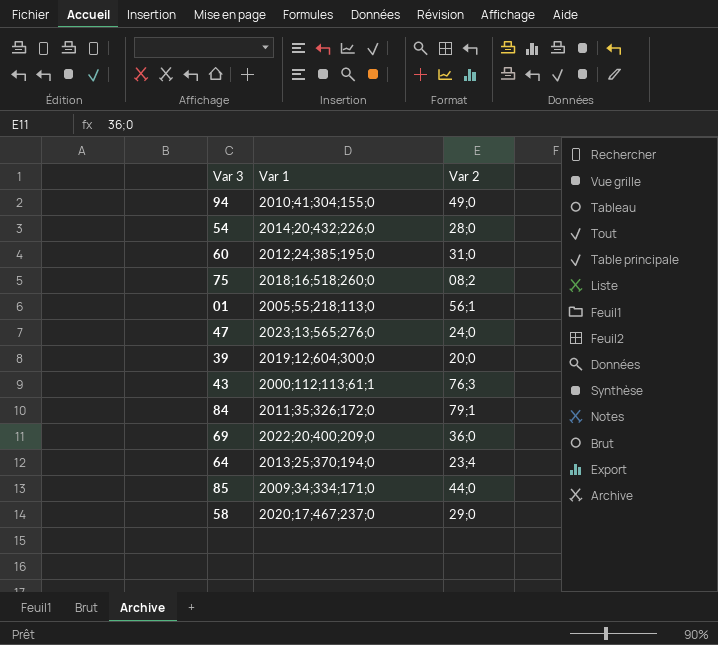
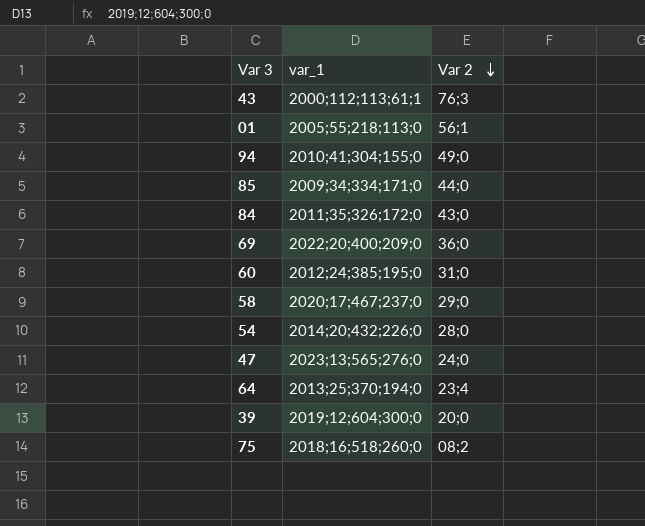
row order: none -> Var 2 descending
column name: Var 1 -> var_1
84 | Var 2: 79;1 -> 43;0

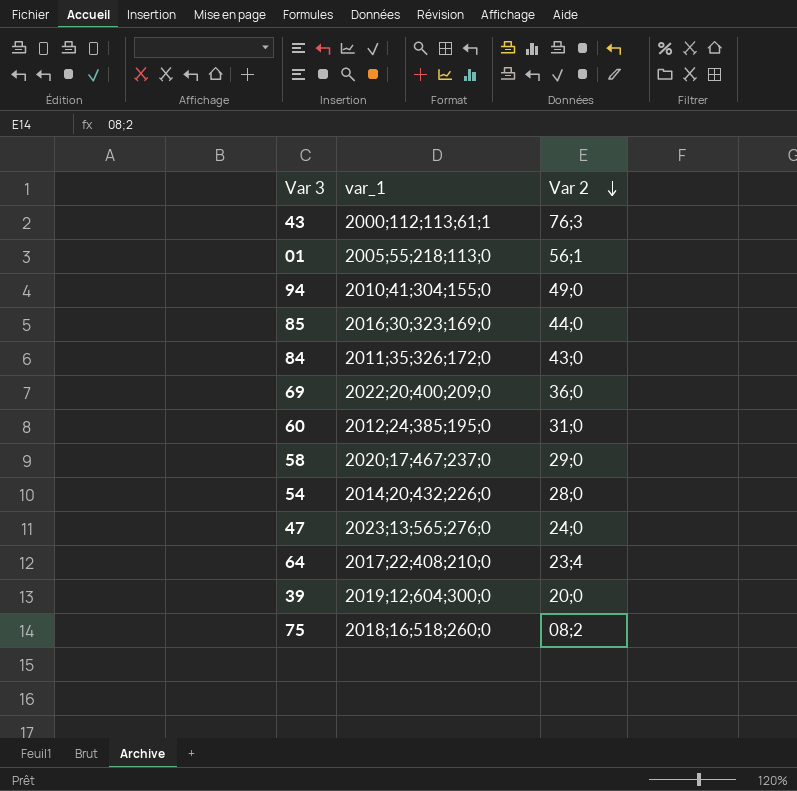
85 | var_1: 2009;34;334;171;0 -> 2016;30;323;169;0
64 | var_1: 2013;25;370;194;0 -> 2017;22;408;210;0

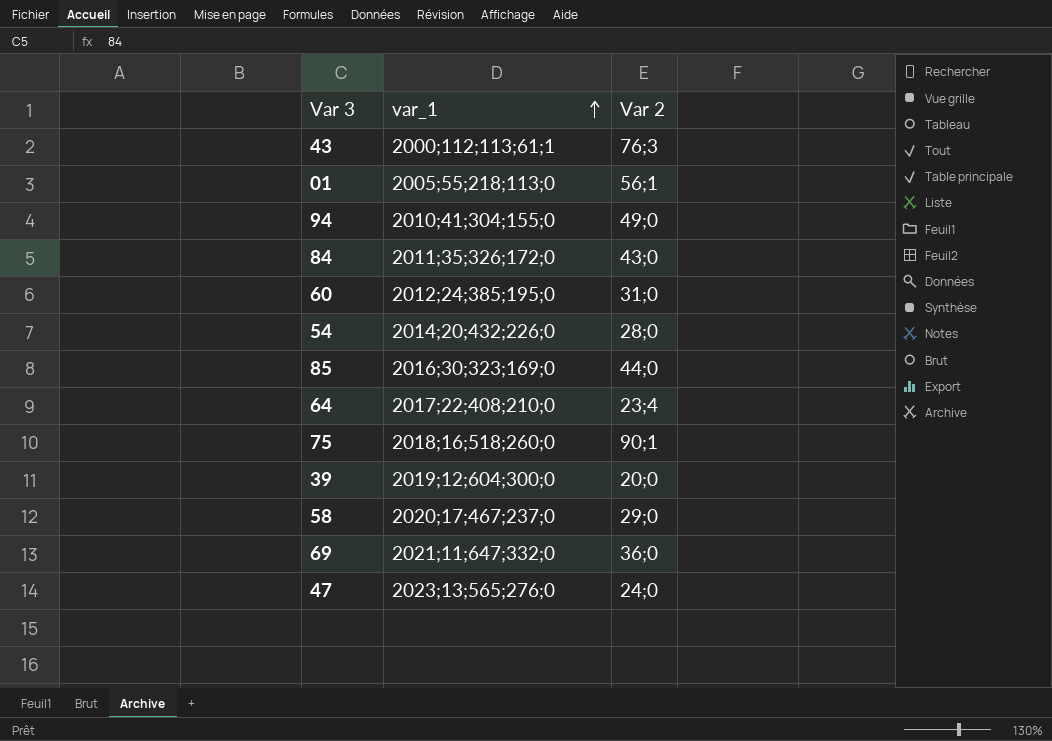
row order: Var 2 descending -> var_1 ascending
75 | Var 2: 08;2 -> 90;1
69 | var_1: 2022;20;400;209;0 -> 2021;11;647;332;0

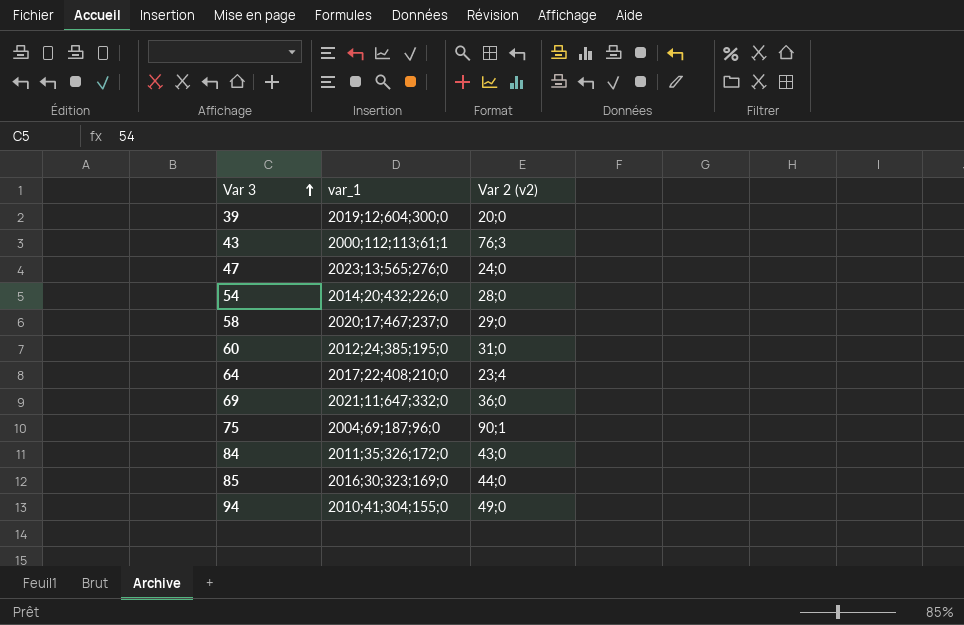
row order: var_1 ascending -> Var 3 ascending
column name: Var 2 -> Var 2 (v2)
row 01: 2005;55;218;113;0 | 56;1 -> none
75 | var_1: 2018;16;518;260;0 -> 2004;69;187;96;0

